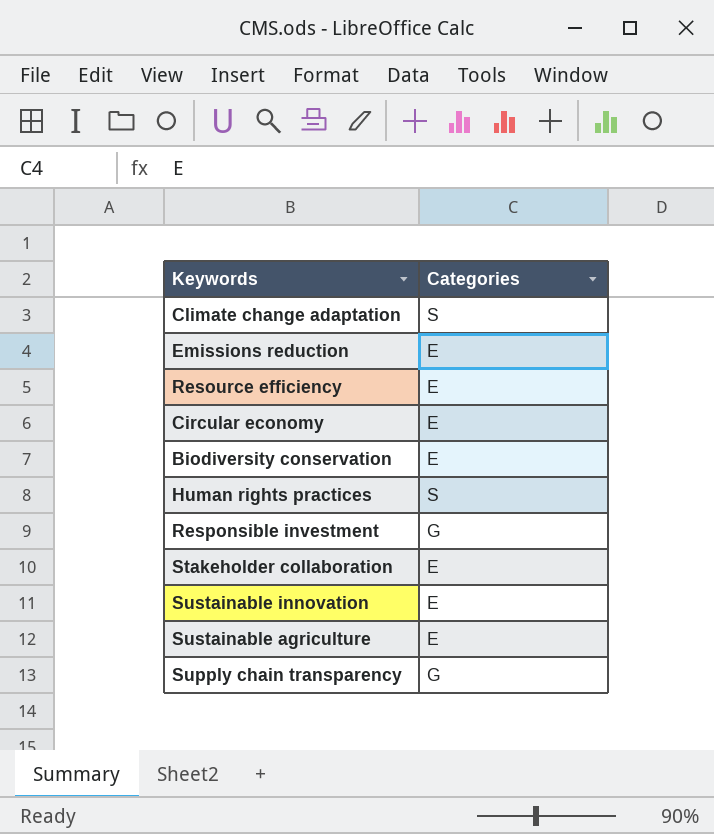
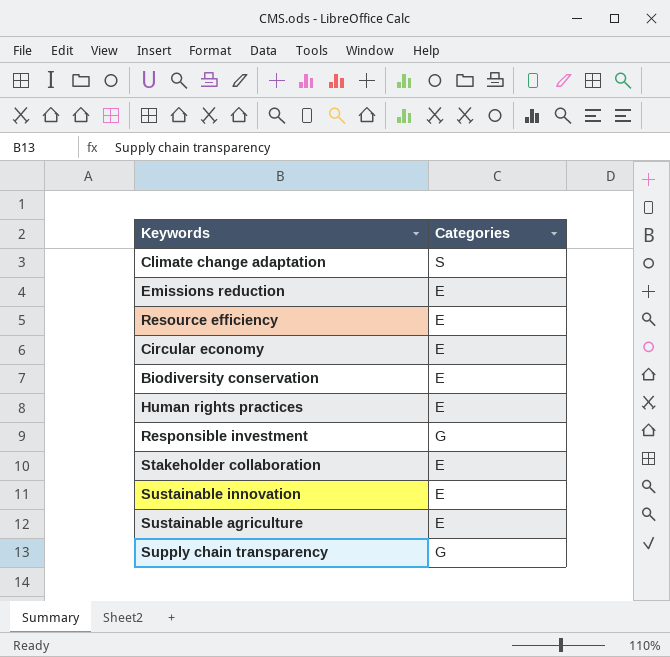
Human rights practices | Categories: S -> E

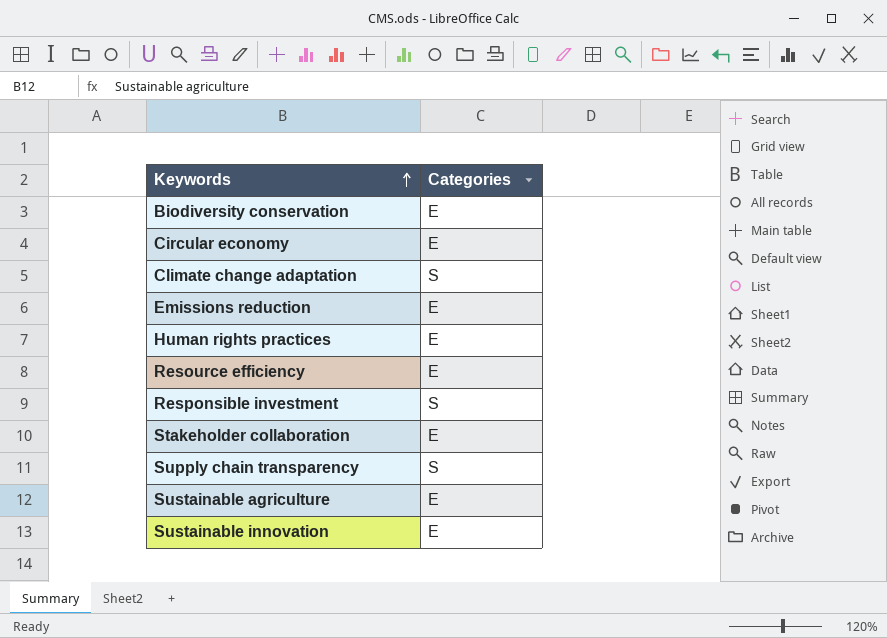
row order: none -> Keywords ascending
Responsible investment | Categories: G -> S
Supply chain transparency | Categories: G -> S

